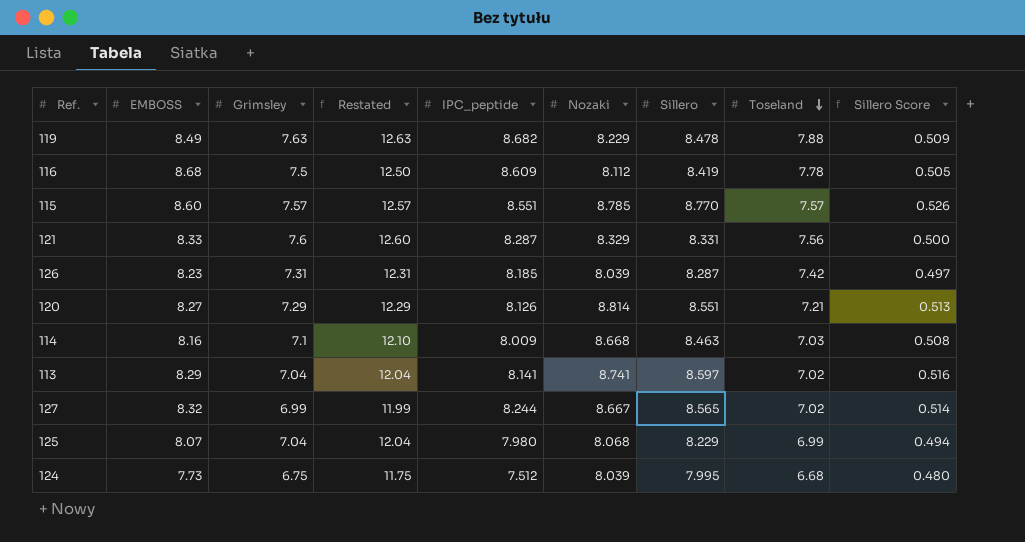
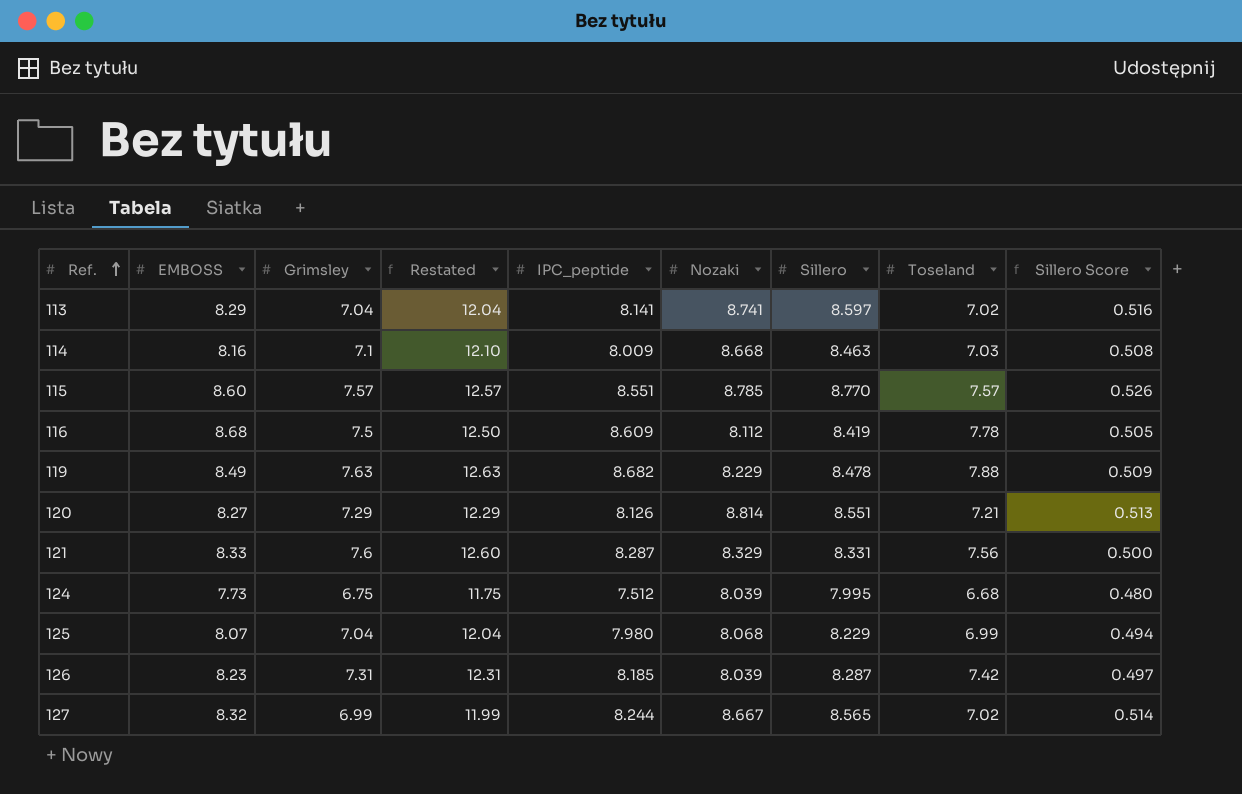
row order: Toseland descending -> Ref. ascending

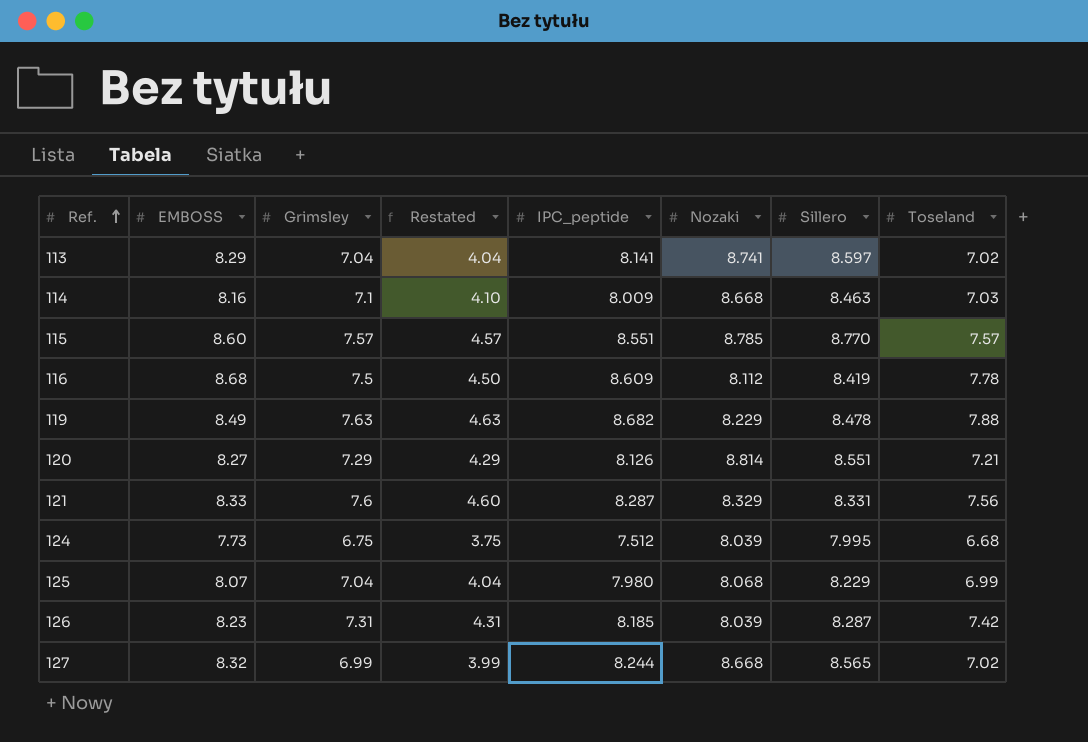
column Sillero Score | formula: [Sillero] * 0.06 -> none
column Restated | formula: [Grimsley] + 5 -> [Grimsley] - 3
127 | Nozaki: 8.667 -> 8.668

